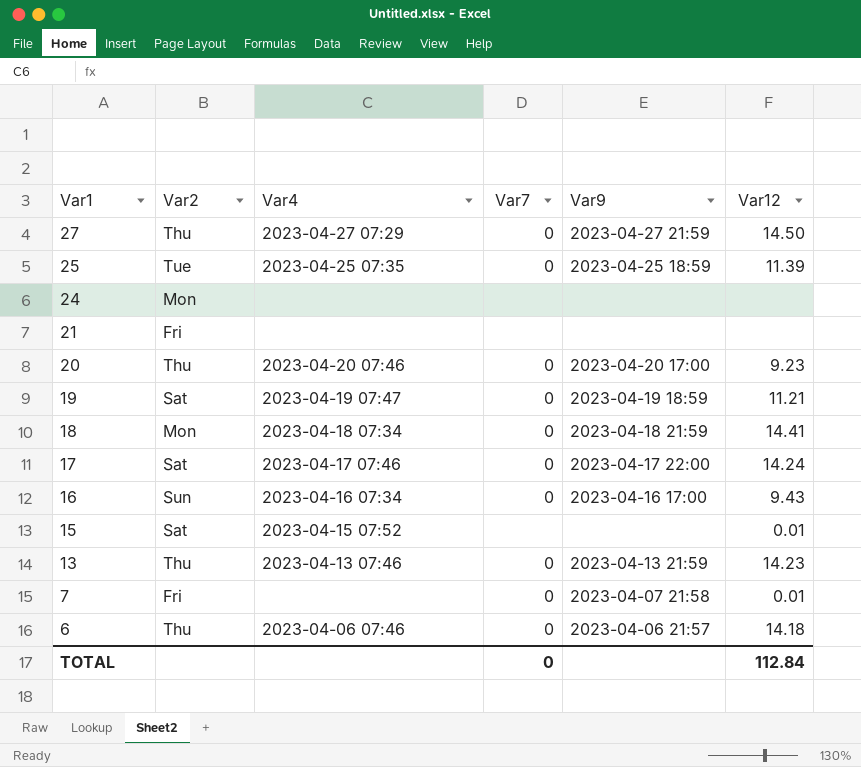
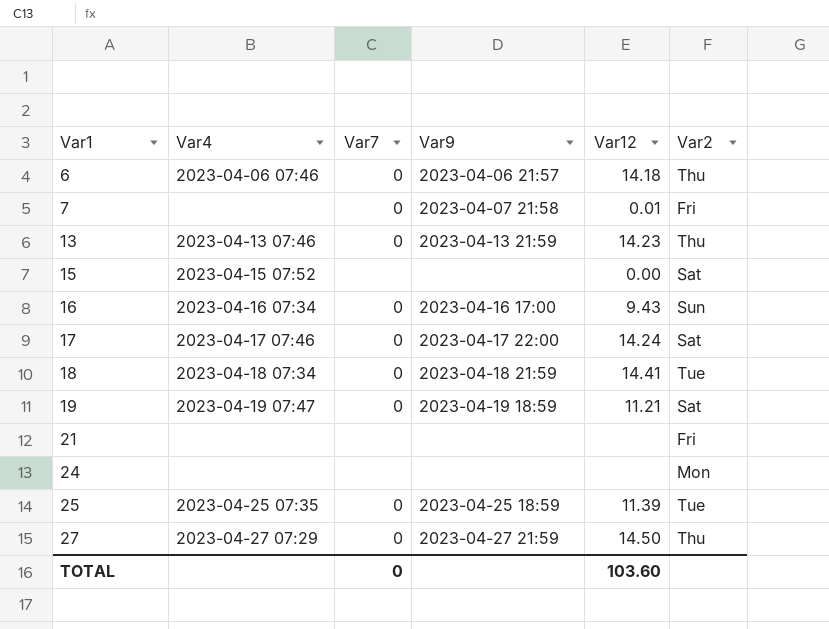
row order: Var1 descending -> Var1 ascending
column Var2 | position: 2 -> 6
row 20: Thu | 2023-04-20 07:46 | 0 | 2023-04-20 17:00 | 9.23 -> none
15 | Var12: 0.01 -> 0.00
18 | Var2: Mon -> Tue
TOTAL | Var12: 112.84 -> 103.60

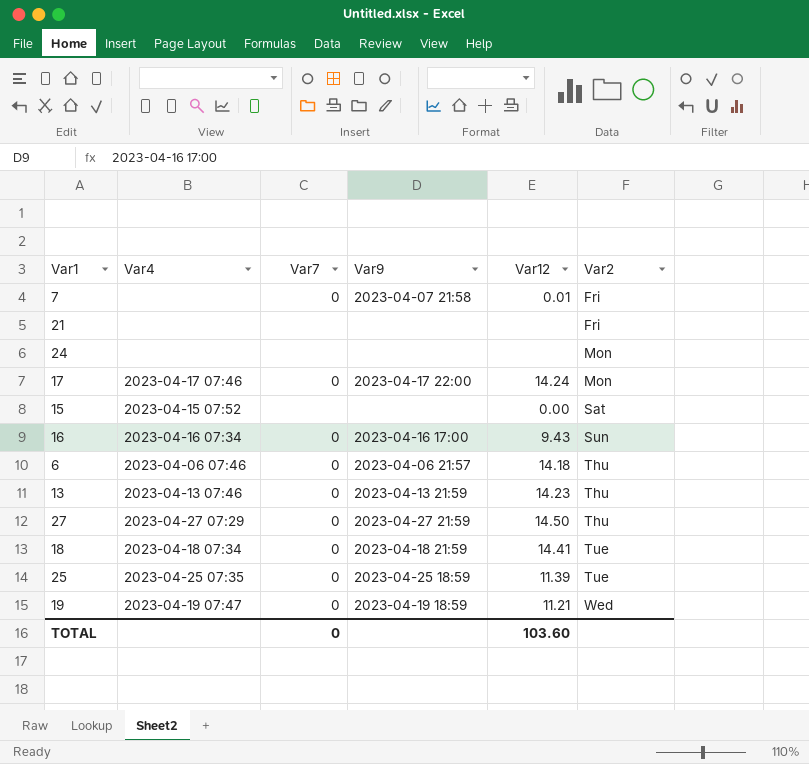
row order: Var1 ascending -> Var2 ascending
17 | Var2: Sat -> Mon
19 | Var2: Sat -> Wed

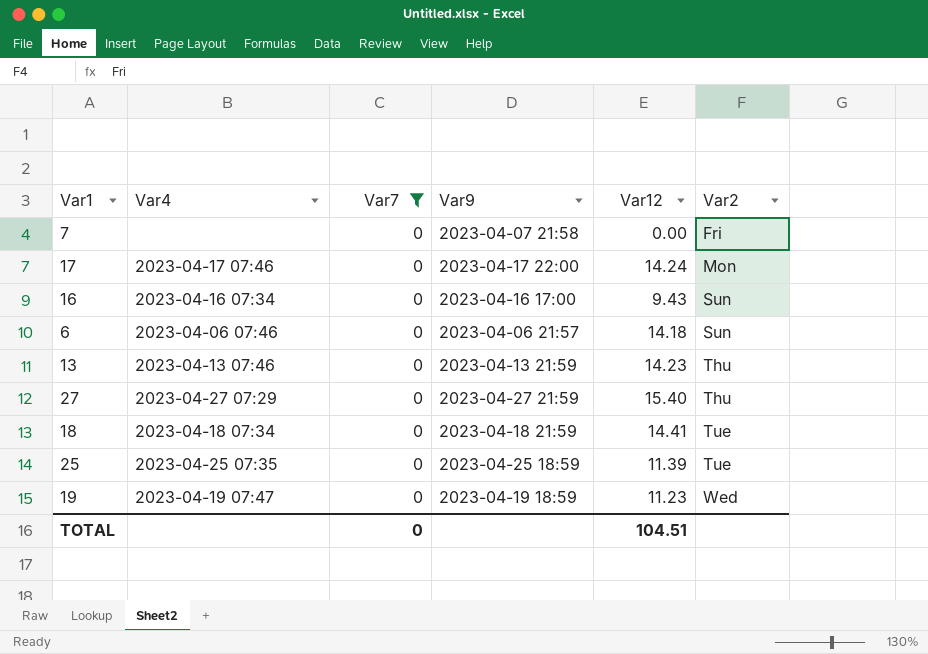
filter: none -> Var7 = 0
7 | Var12: 0.01 -> 0.00
6 | Var2: Thu -> Sun
27 | Var12: 14.50 -> 15.40
19 | Var12: 11.21 -> 11.23
TOTAL | Var12: 103.60 -> 104.51

